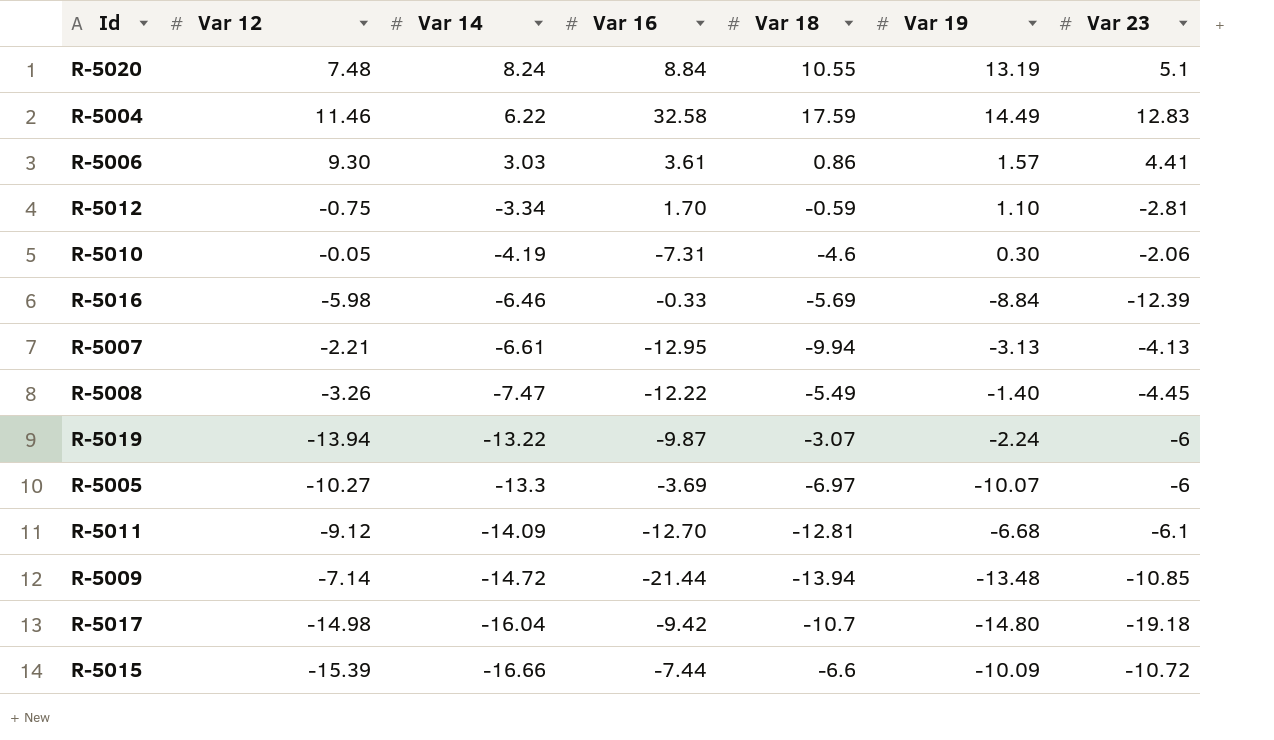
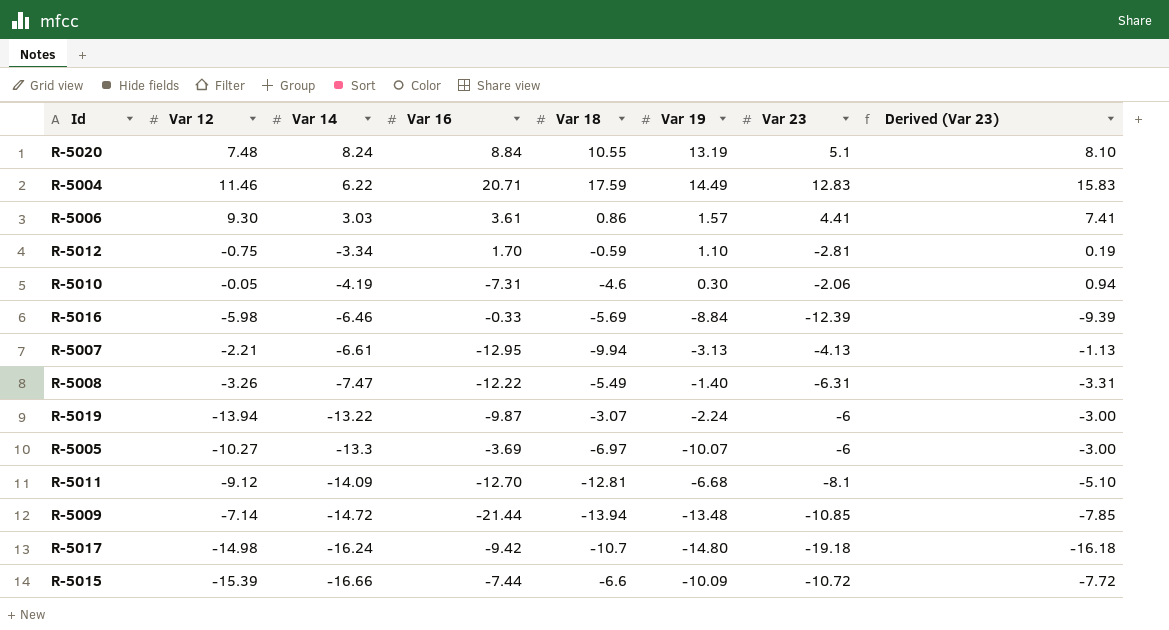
column Derived (Var 23) | formula: none -> [Var 23] + 3
R-5004 | Var 16: 32.58 -> 20.71
R-5008 | Var 23: -4.45 -> -6.31
R-5011 | Var 23: -6.1 -> -8.1
R-5017 | Var 14: -16.04 -> -16.24

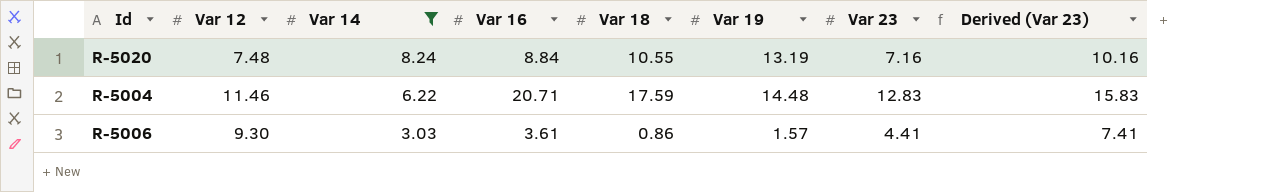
filter: none -> Var 14 >= 3.03
R-5020 | Var 23: 5.1 -> 7.16
R-5020 | Derived (Var 23): 8.10 -> 10.16
R-5004 | Var 19: 14.49 -> 14.48

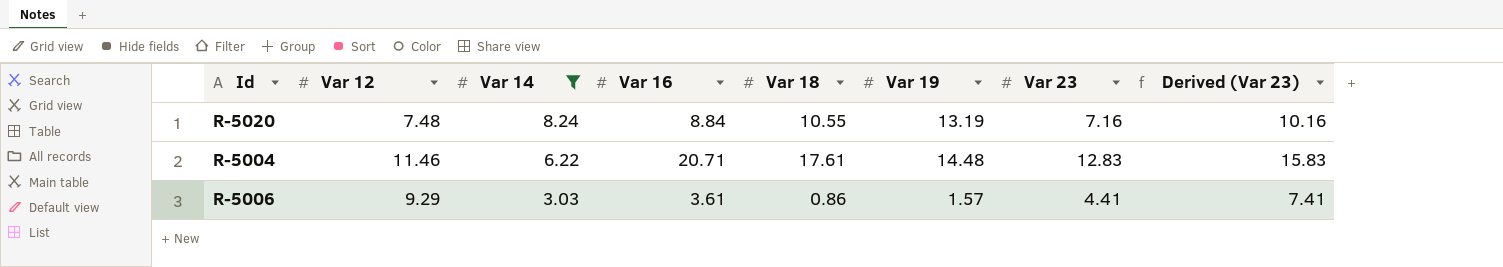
R-5004 | Var 18: 17.59 -> 17.61
R-5006 | Var 12: 9.30 -> 9.29

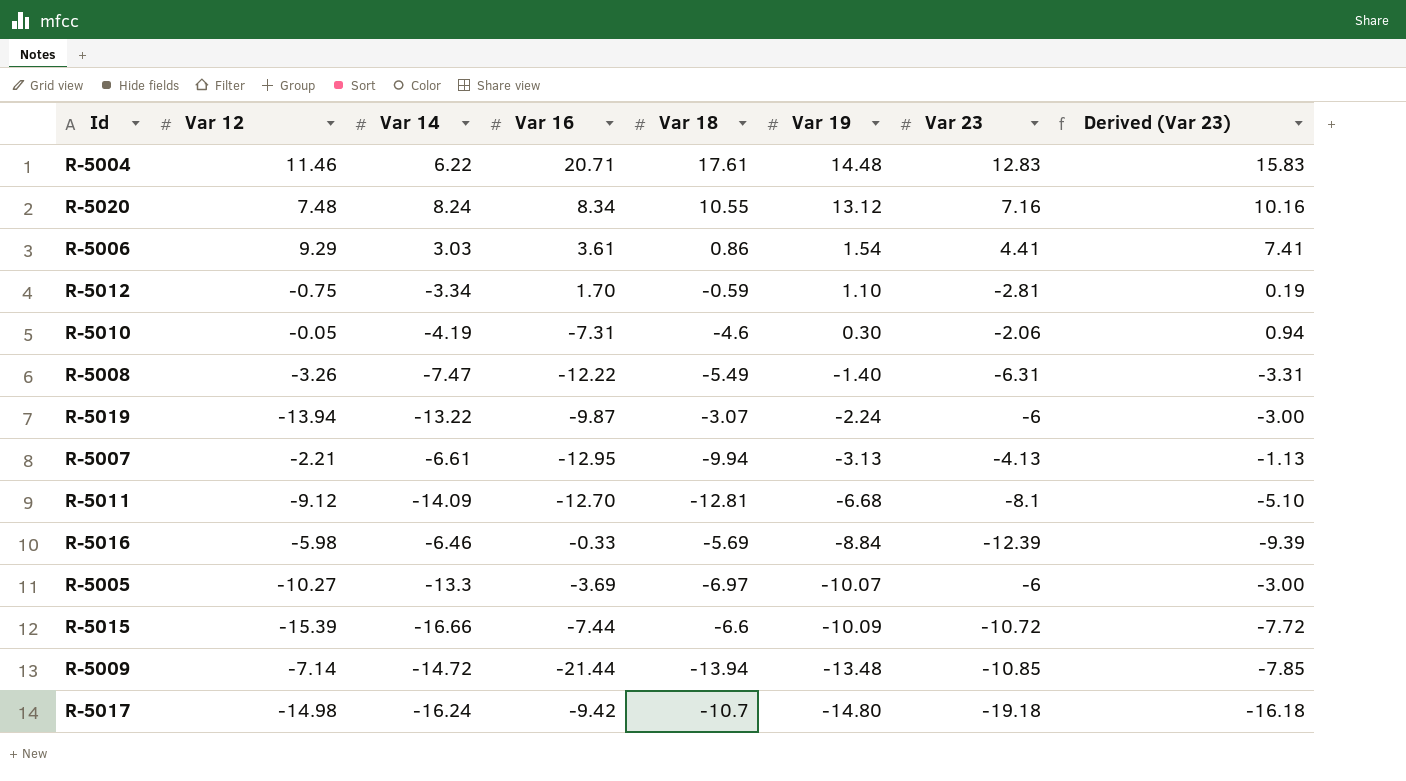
filter: Var 14 >= 3.03 -> none
row order: Var 14 descending -> Var 19 descending
R-5020 | Var 16: 8.84 -> 8.34
R-5020 | Var 19: 13.19 -> 13.12
R-5006 | Var 19: 1.57 -> 1.54

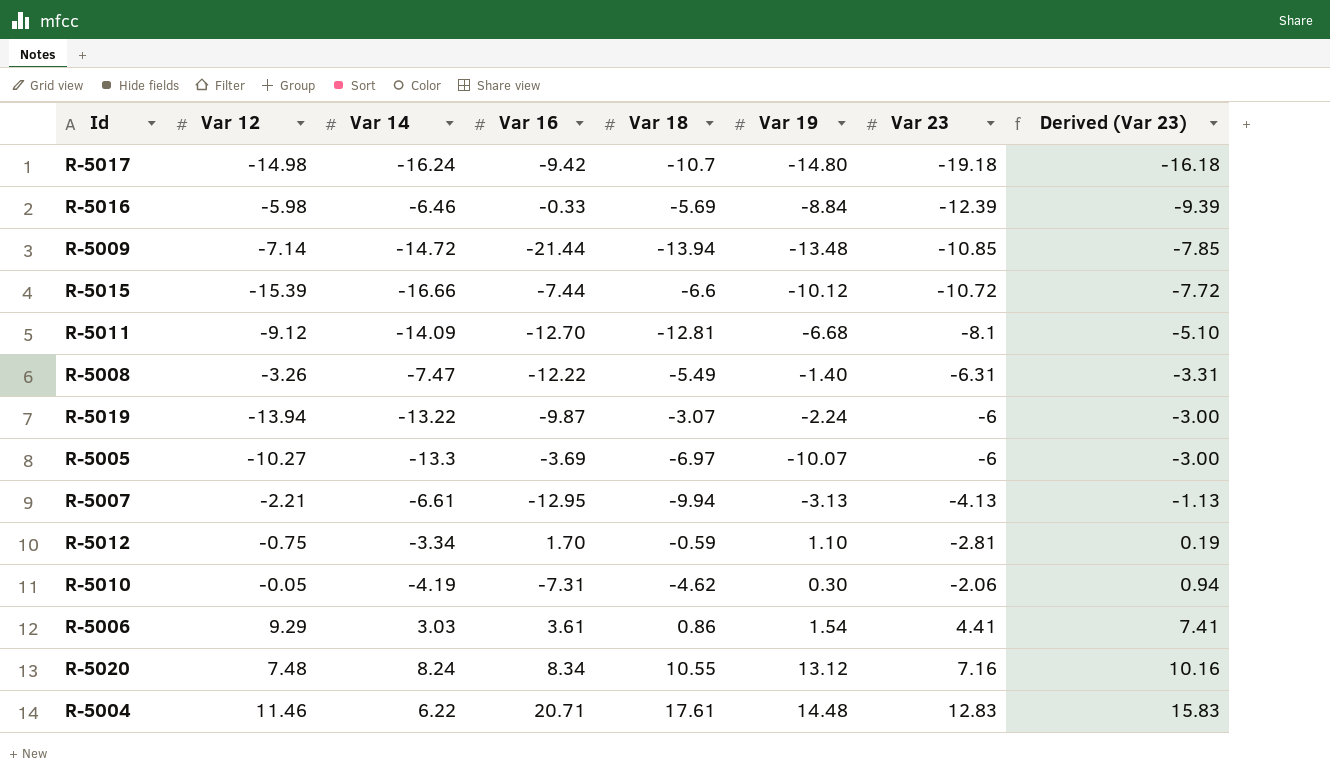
row order: Var 19 descending -> Var 23 ascending
R-5015 | Var 19: -10.09 -> -10.12
R-5010 | Var 18: -4.6 -> -4.62

